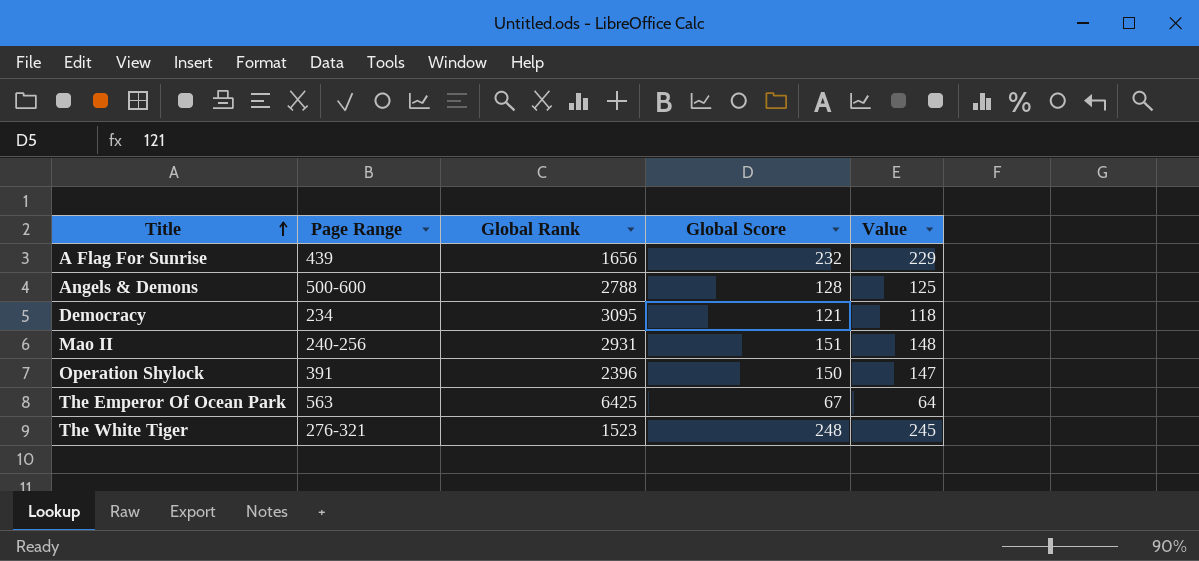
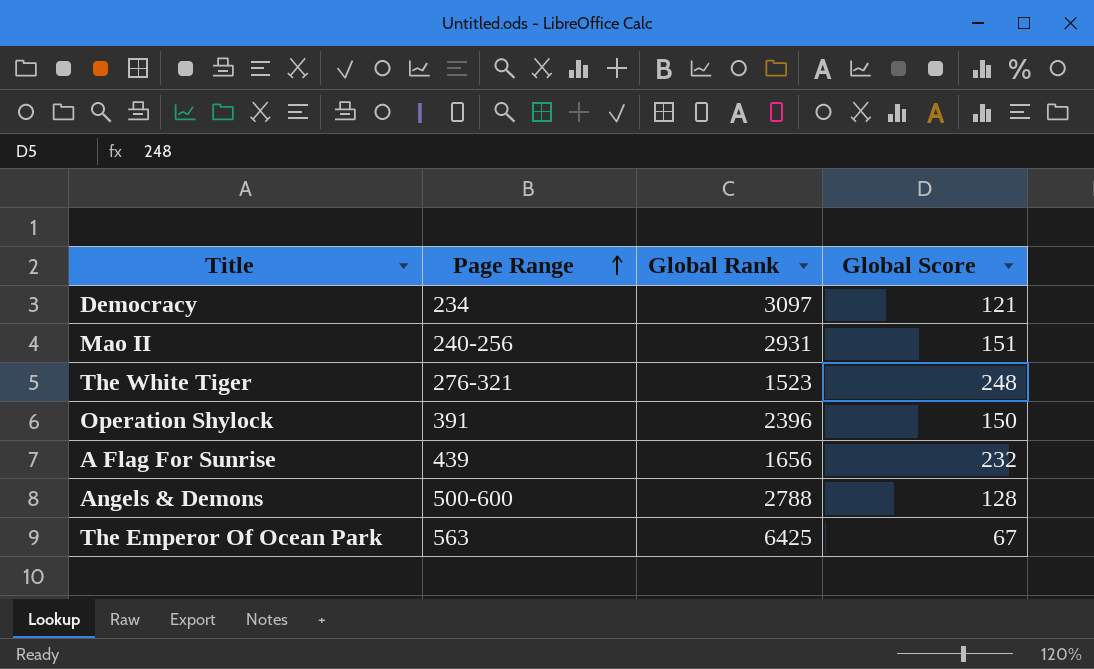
row order: Title ascending -> Page Range ascending
column Value | formula: [Global Score] - 3 -> none
Democracy | Global Rank: 3095 -> 3097

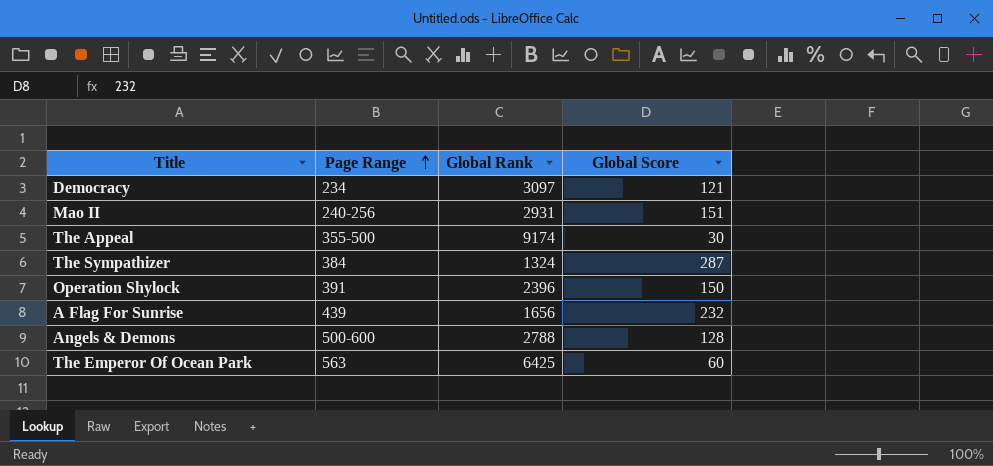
row The White Tiger: 276-321 | 1523 | 248 -> none
row The Appeal: none -> 355-500 | 9174 | 30
row The Sympathizer: none -> 384 | 1324 | 287
The Emperor Of Ocean Park | Global Score: 67 -> 60

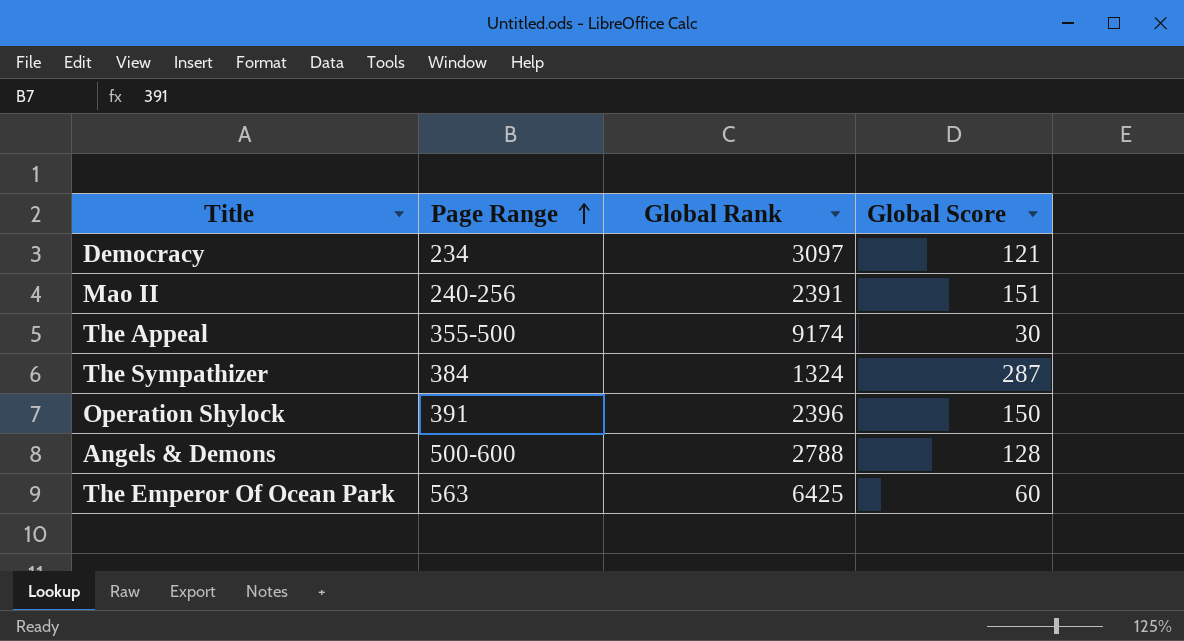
row A Flag For Sunrise: 439 | 1656 | 232 -> none
Mao II | Global Rank: 2931 -> 2391

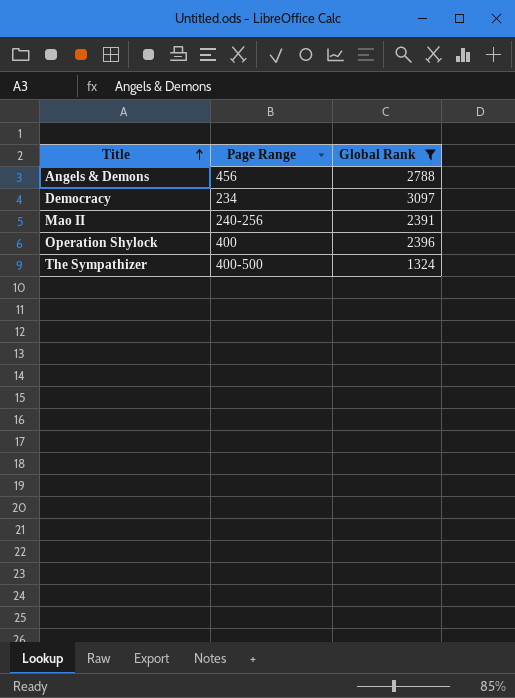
filter: none -> Global Rank <= 3097
row order: Page Range ascending -> Title ascending
column Global Score | position: 4 -> none
Angels & Demons | Page Range: 500-600 -> 456
Operation Shylock | Page Range: 391 -> 400
The Sympathizer | Page Range: 384 -> 400-500

